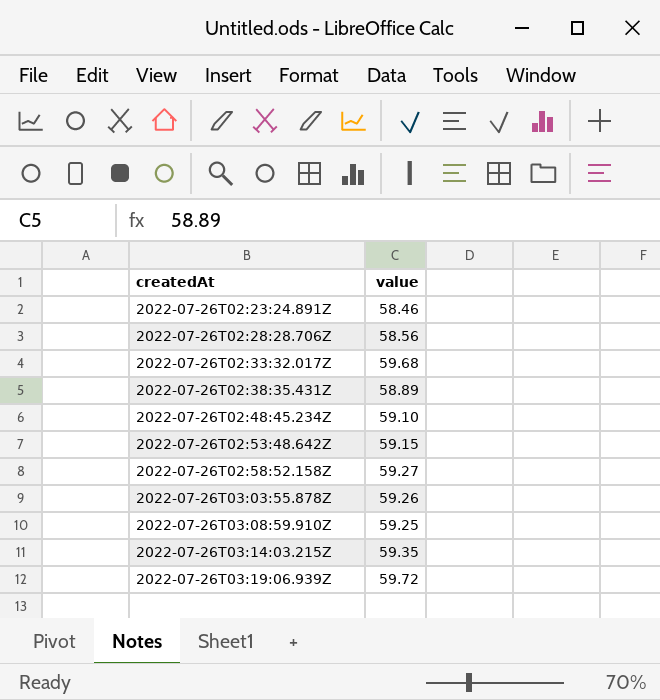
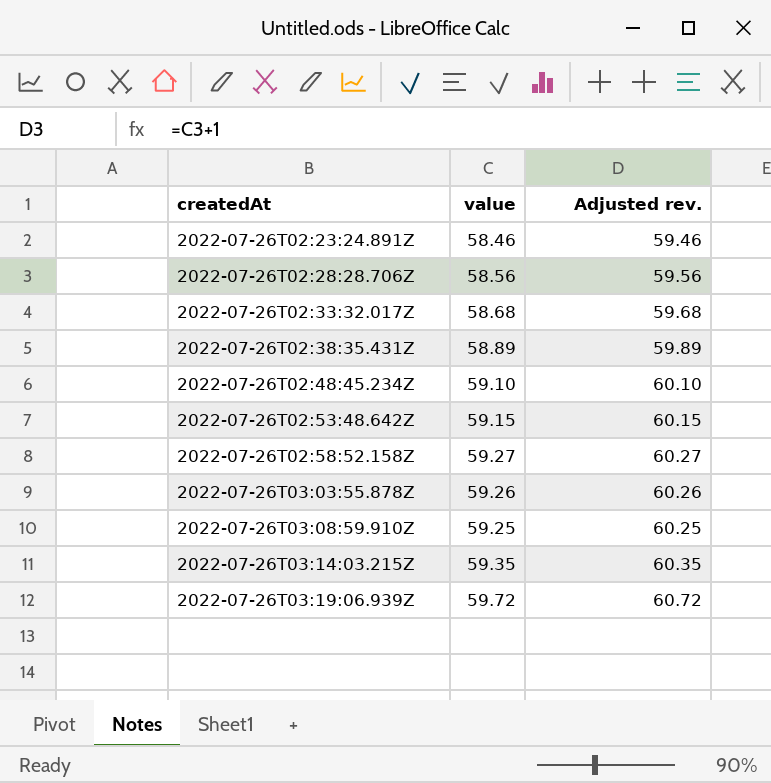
column Adjusted rev. | formula: none -> [value] + 1
2022-07-26T02:33:32.017Z | value: 59.68 -> 58.68

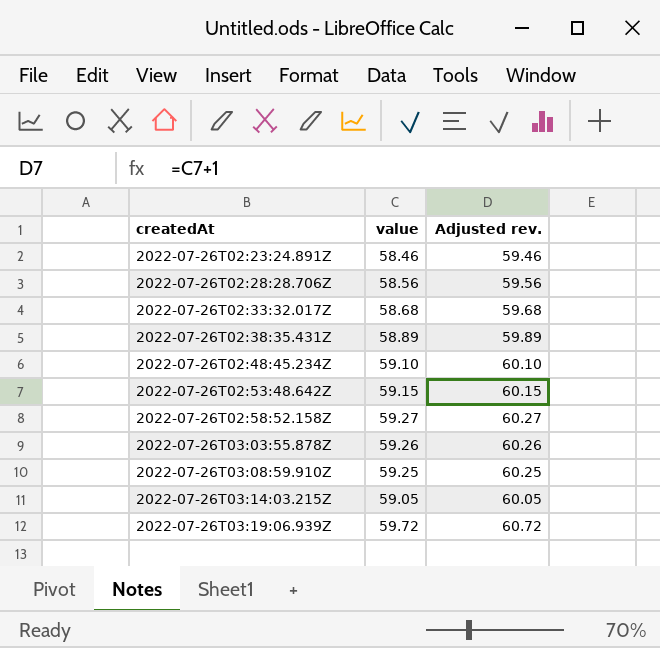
2022-07-26T03:14:03.215Z | value: 59.35 -> 59.05
2022-07-26T03:14:03.215Z | Adjusted rev.: 60.35 -> 60.05

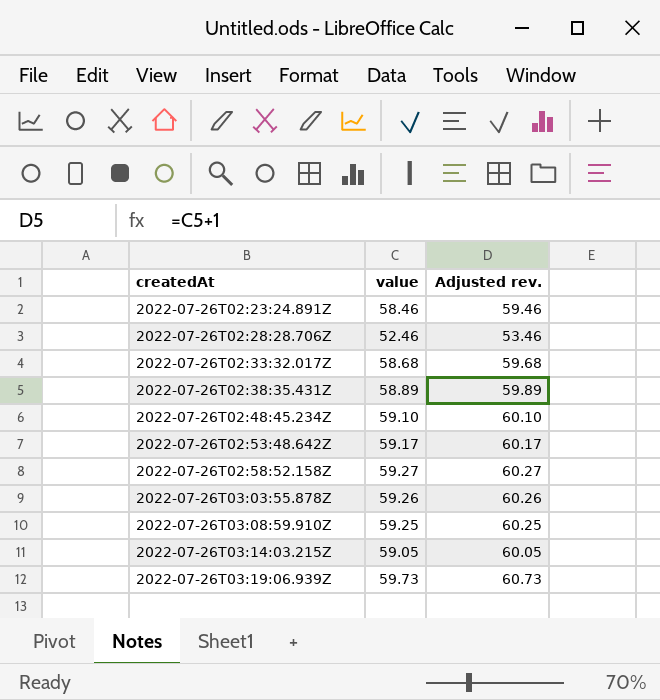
2022-07-26T02:28:28.706Z | value: 58.56 -> 52.46
2022-07-26T02:28:28.706Z | Adjusted rev.: 59.56 -> 53.46
2022-07-26T02:53:48.642Z | value: 59.15 -> 59.17
2022-07-26T02:53:48.642Z | Adjusted rev.: 60.15 -> 60.17
2022-07-26T03:19:06.939Z | value: 59.72 -> 59.73
2022-07-26T03:19:06.939Z | Adjusted rev.: 60.72 -> 60.73

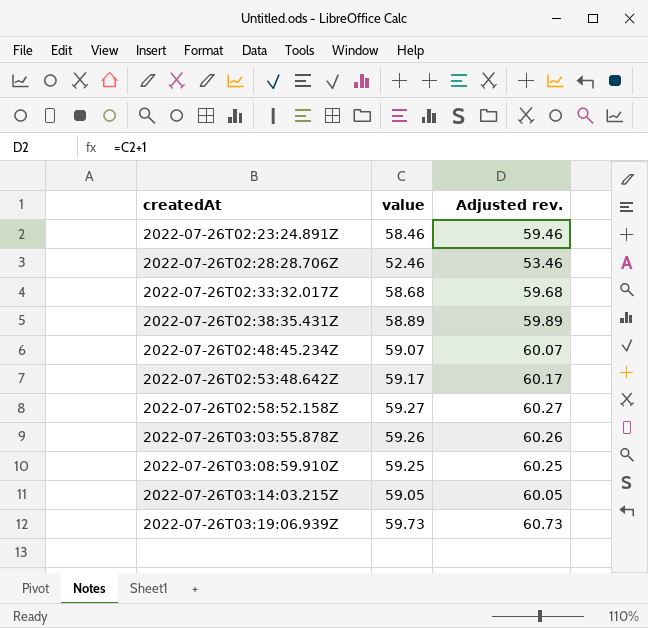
2022-07-26T02:48:45.234Z | value: 59.10 -> 59.07
2022-07-26T02:48:45.234Z | Adjusted rev.: 60.10 -> 60.07

